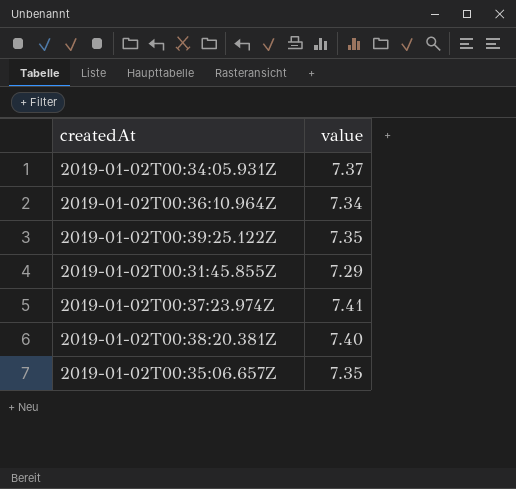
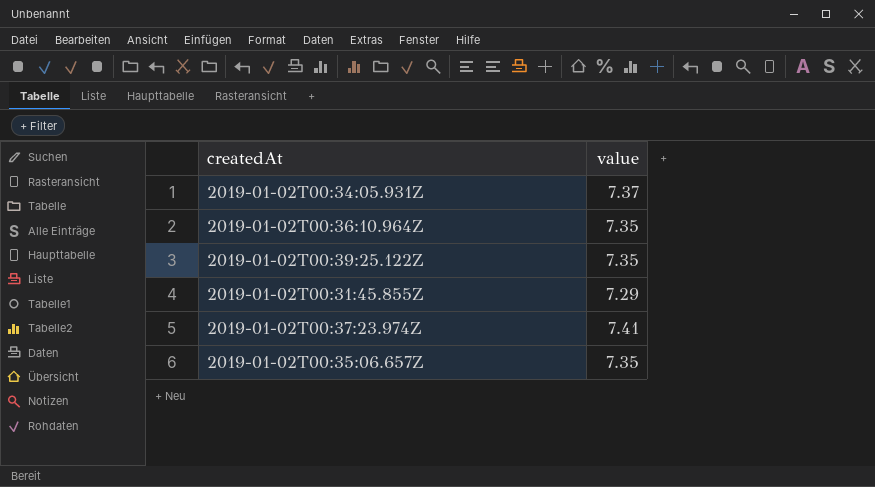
row 2019-01-02T00:38:20.381Z: 7.40 -> none
2019-01-02T00:36:10.964Z | value: 7.34 -> 7.35

